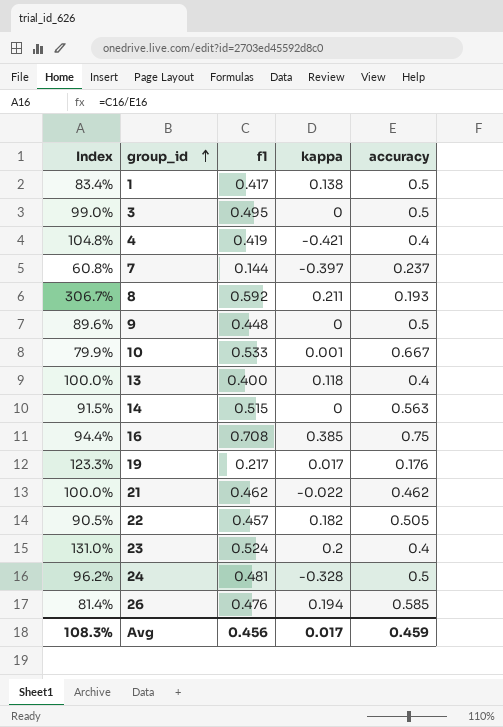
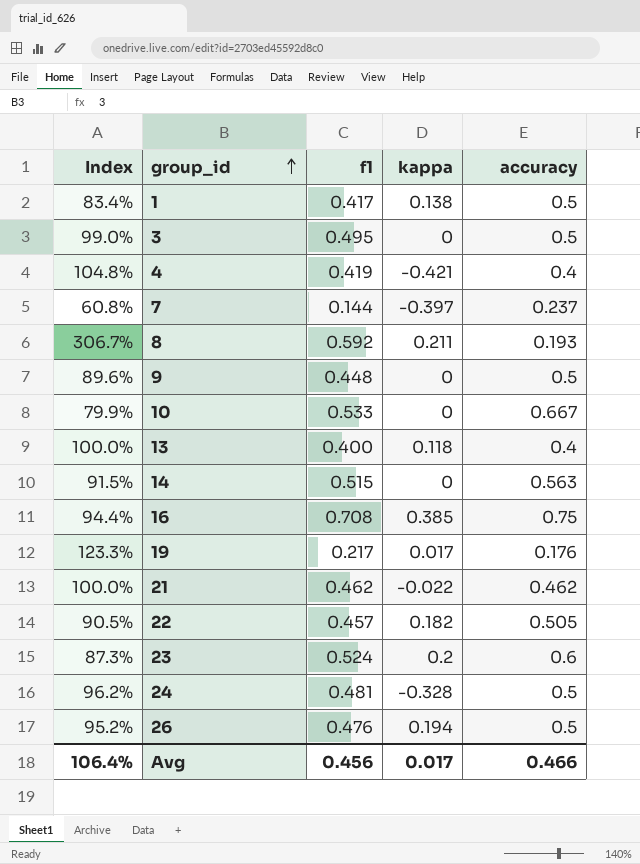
10 | kappa: 0.001 -> 0
23 | Index: 131.0% -> 87.3%
23 | accuracy: 0.4 -> 0.6
26 | Index: 81.4% -> 95.2%
26 | accuracy: 0.585 -> 0.5
Avg | Index: 108.3% -> 106.4%
Avg | accuracy: 0.459 -> 0.466

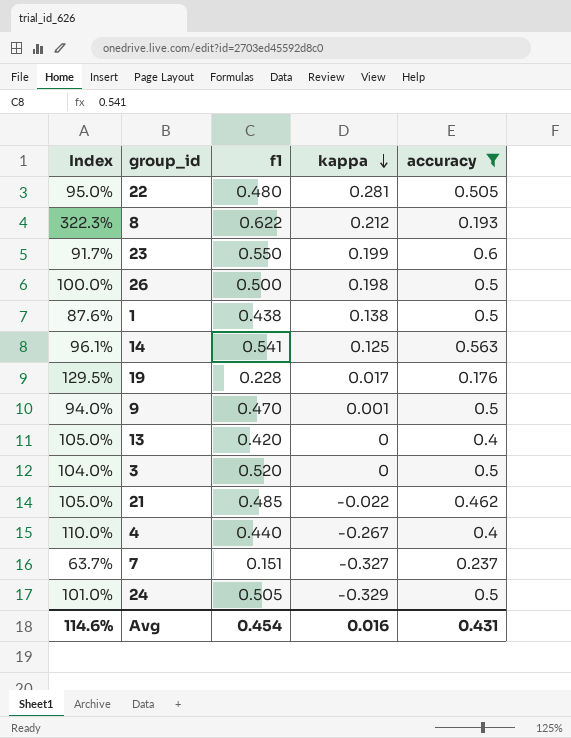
filter: none -> accuracy <= 0.6
row order: group_id ascending -> kappa descending
22 | Index: 90.5% -> 95.0%
22 | f1: 0.457 -> 0.480
22 | kappa: 0.182 -> 0.281
8 | Index: 306.7% -> 322.3%
8 | f1: 0.592 -> 0.622
8 | kappa: 0.211 -> 0.212
23 | Index: 87.3% -> 91.7%
23 | f1: 0.524 -> 0.550
23 | kappa: 0.2 -> 0.199
26 | Index: 95.2% -> 100.0%
26 | f1: 0.476 -> 0.500
26 | kappa: 0.194 -> 0.198
1 | Index: 83.4% -> 87.6%
1 | f1: 0.417 -> 0.438
14 | Index: 91.5% -> 96.1%
14 | f1: 0.515 -> 0.541
14 | kappa: 0 -> 0.125
19 | Index: 123.3% -> 129.5%
19 | f1: 0.217 -> 0.228
9 | Index: 89.6% -> 94.0%
9 | f1: 0.448 -> 0.470
9 | kappa: 0 -> 0.001
13 | Index: 100.0% -> 105.0%
13 | f1: 0.400 -> 0.420
13 | kappa: 0.118 -> 0
3 | Index: 99.0% -> 104.0%
3 | f1: 0.495 -> 0.520
21 | Index: 100.0% -> 105.0%
21 | f1: 0.462 -> 0.485
4 | Index: 104.8% -> 110.0%
4 | f1: 0.419 -> 0.440
4 | kappa: -0.421 -> -0.267
7 | Index: 60.8% -> 63.7%
7 | f1: 0.144 -> 0.151
7 | kappa: -0.397 -> -0.327
24 | Index: 96.2% -> 101.0%
24 | f1: 0.481 -> 0.505
24 | kappa: -0.328 -> -0.329
Avg | Index: 106.4% -> 114.6%
Avg | f1: 0.456 -> 0.454
Avg | kappa: 0.017 -> 0.016
Avg | accuracy: 0.466 -> 0.431

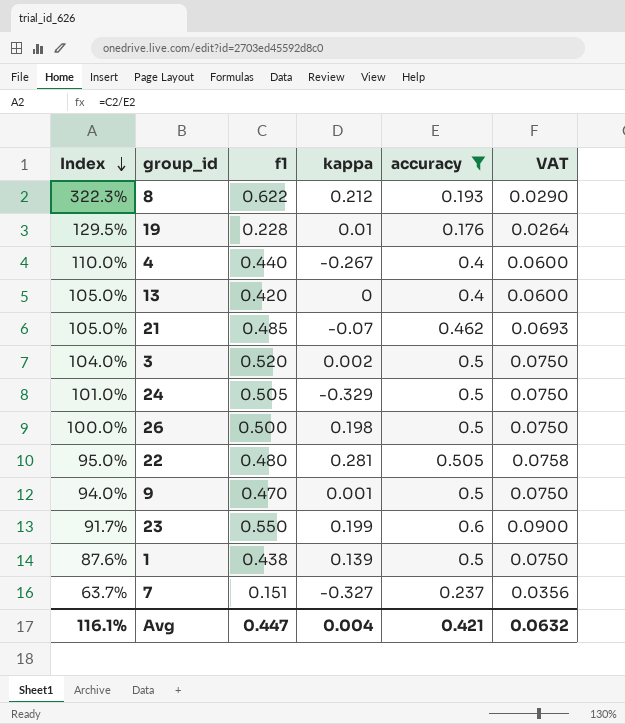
row order: kappa descending -> Index descending
column VAT | formula: none -> [accuracy] * 0.15
row 14: 96.1% | 0.541 | 0.125 | 0.563 -> none
19 | kappa: 0.017 -> 0.01
21 | kappa: -0.022 -> -0.07
3 | kappa: 0 -> 0.002
1 | kappa: 0.138 -> 0.139
Avg | Index: 114.6% -> 116.1%
Avg | f1: 0.454 -> 0.447
Avg | kappa: 0.016 -> 0.004
Avg | accuracy: 0.431 -> 0.421

